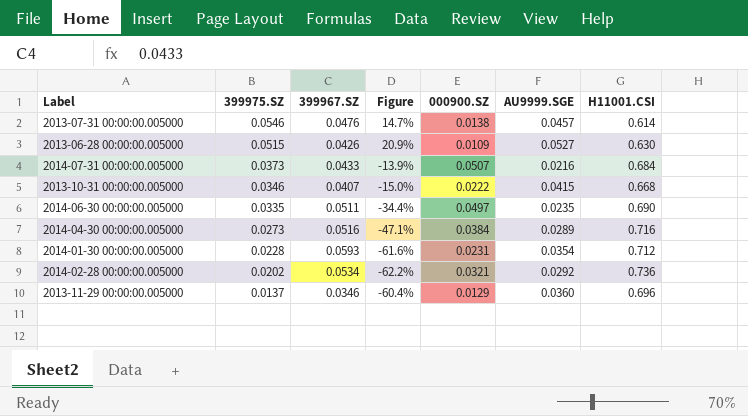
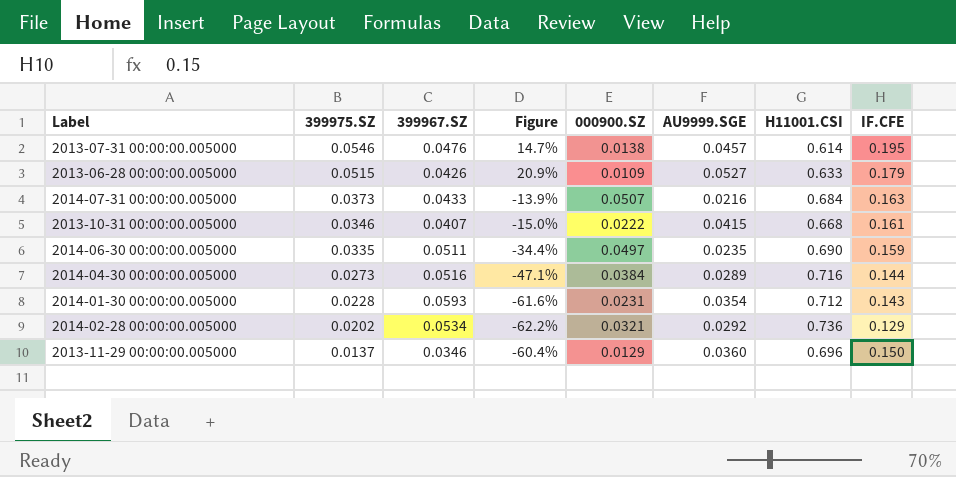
column IF.CFE | position: none -> 8
2013-06-28 00:00:00.005000 | H11001.CSI: 0.630 -> 0.633

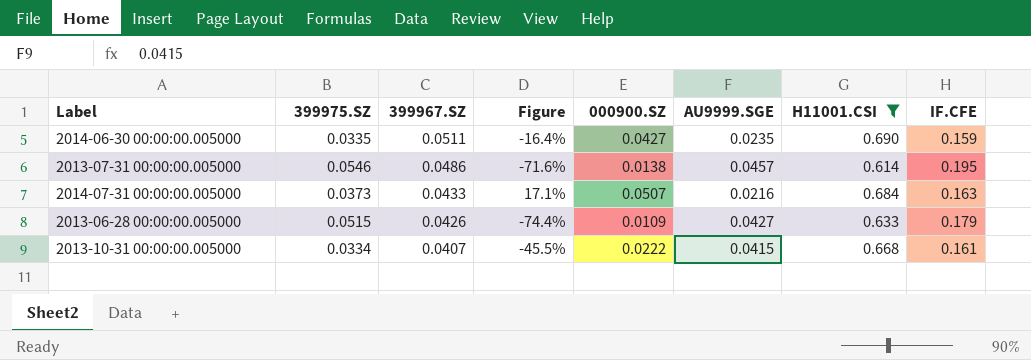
filter: none -> H11001.CSI <= 0.690
row order: 399975.SZ descending -> 399967.SZ descending
column Figure | formula: ([399975.SZ] - [399967.SZ]) / [399967.SZ] -> ([000900.SZ] - [399967.SZ]) / [399967.SZ]
2014-06-30 00:00:00.005000 | 000900.SZ: 0.0497 -> 0.0427
2013-07-31 00:00:00.005000 | 399967.SZ: 0.0476 -> 0.0486
2013-06-28 00:00:00.005000 | AU9999.SGE: 0.0527 -> 0.0427
2013-10-31 00:00:00.005000 | 399975.SZ: 0.0346 -> 0.0334

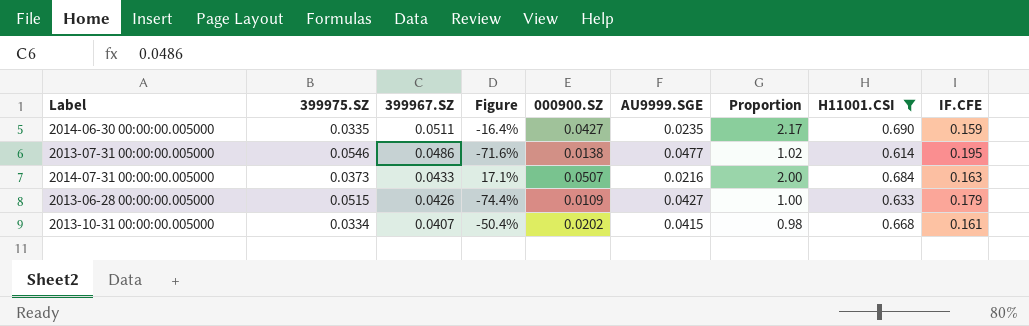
column Proportion | formula: none -> [399967.SZ] / [AU9999.SGE]
2013-07-31 00:00:00.005000 | AU9999.SGE: 0.0457 -> 0.0477
2013-10-31 00:00:00.005000 | Figure: -45.5% -> -50.4%
2013-10-31 00:00:00.005000 | 000900.SZ: 0.0222 -> 0.0202

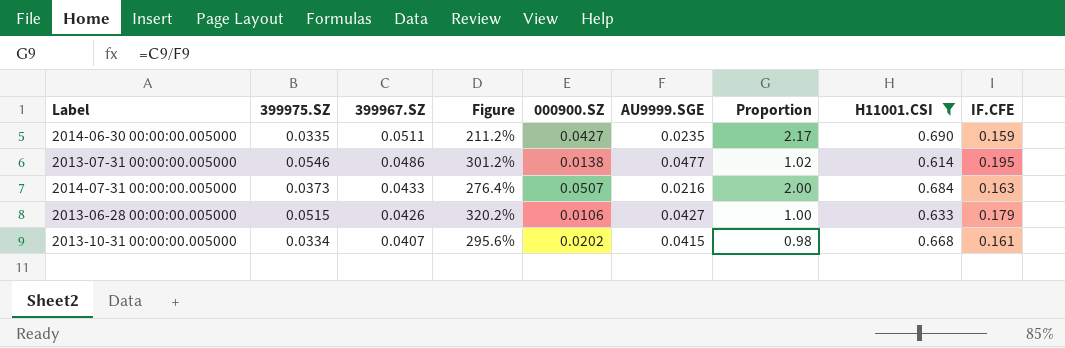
column Figure | formula: ([000900.SZ] - [399967.SZ]) / [399967.SZ] -> ([IF.CFE] - [399967.SZ]) / [399967.SZ]
2013-06-28 00:00:00.005000 | 000900.SZ: 0.0109 -> 0.0106

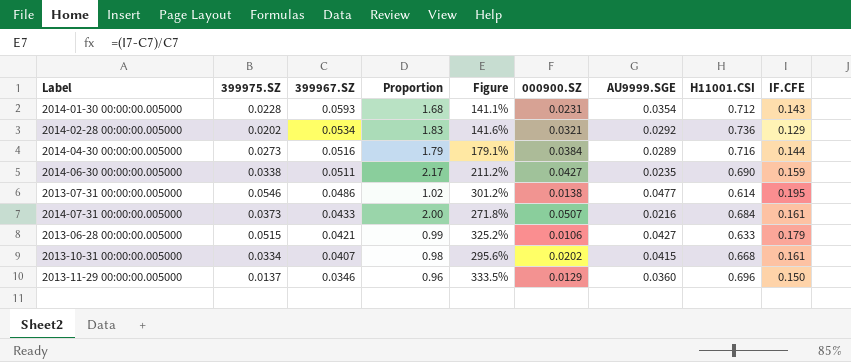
filter: H11001.CSI <= 0.690 -> none
column Proportion | position: 7 -> 4
2014-06-30 00:00:00.005000 | 399975.SZ: 0.0335 -> 0.0338
2014-07-31 00:00:00.005000 | Figure: 276.4% -> 271.8%
2014-07-31 00:00:00.005000 | IF.CFE: 0.163 -> 0.161
2013-06-28 00:00:00.005000 | 399967.SZ: 0.0426 -> 0.0421
2013-06-28 00:00:00.005000 | Proportion: 1.00 -> 0.99
2013-06-28 00:00:00.005000 | Figure: 320.2% -> 325.2%

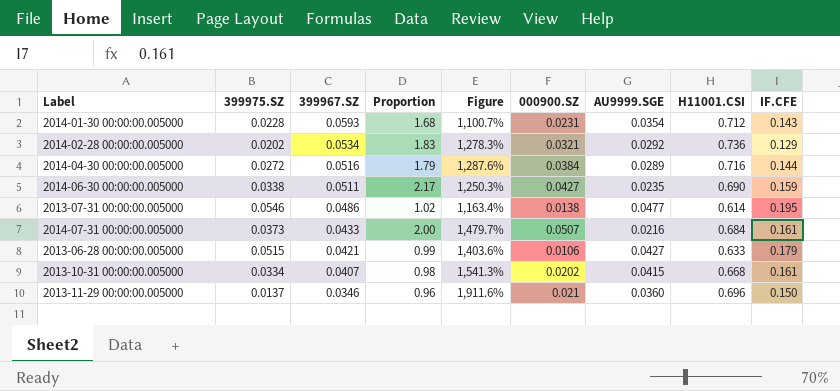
column Figure | formula: ([IF.CFE] - [399967.SZ]) / [399967.SZ] -> ([H11001.CSI] - [399967.SZ]) / [399967.SZ]
2014-04-30 00:00:00.005000 | 399975.SZ: 0.0273 -> 0.0272
2013-11-29 00:00:00.005000 | 000900.SZ: 0.0129 -> 0.021

